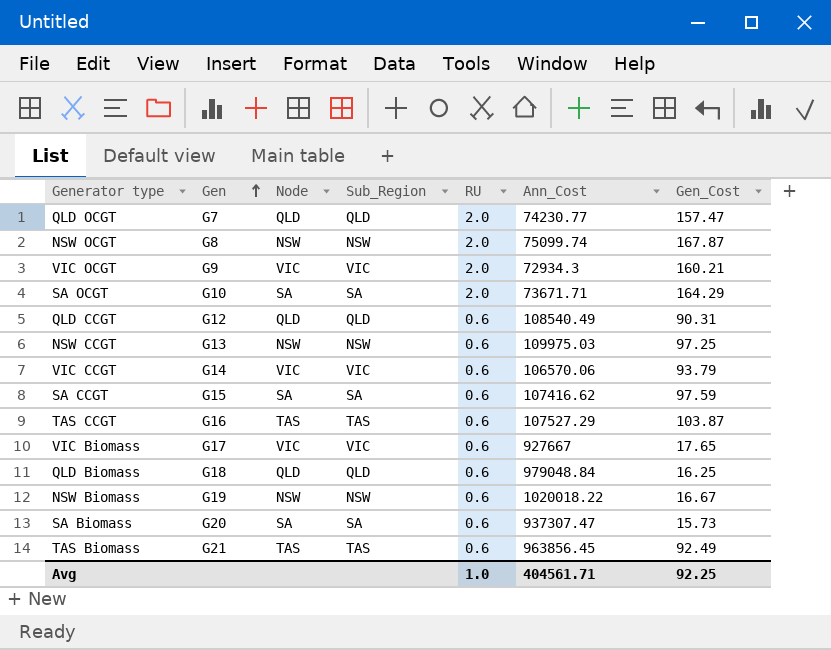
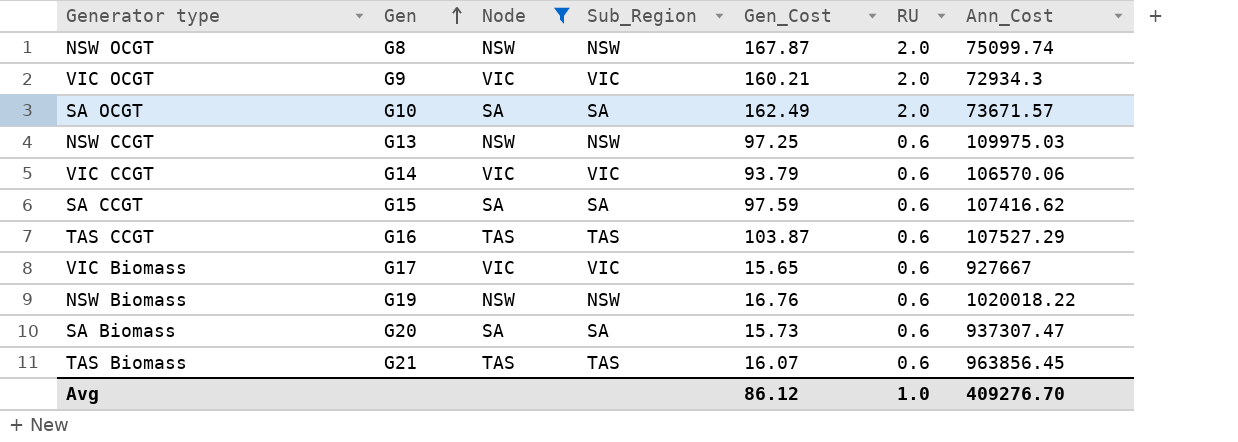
filter: none -> Node != QLD
column Gen_Cost | position: 7 -> 5
SA OCGT | Gen_Cost: 164.29 -> 162.49
SA OCGT | Ann_Cost: 73671.71 -> 73671.57
VIC Biomass | Gen_Cost: 17.65 -> 15.65
NSW Biomass | Gen_Cost: 16.67 -> 16.76
TAS Biomass | Gen_Cost: 92.49 -> 16.07
Avg | Gen_Cost: 92.25 -> 86.12
Avg | Ann_Cost: 404561.71 -> 409276.70

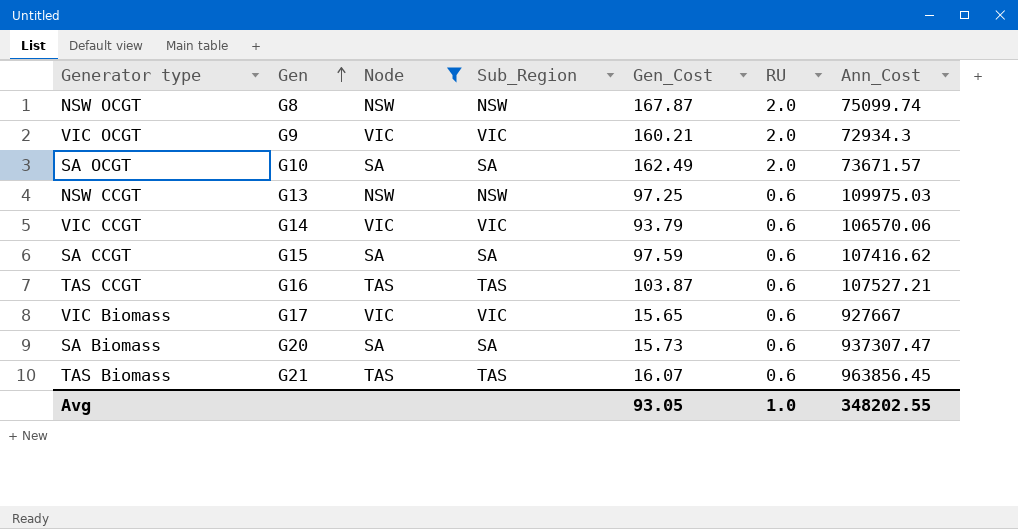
row NSW Biomass: G19 | NSW | NSW | 16.76 | 0.6 | 1020018.22 -> none
TAS CCGT | Ann_Cost: 107527.29 -> 107527.21
Avg | Gen_Cost: 86.12 -> 93.05
Avg | Ann_Cost: 409276.70 -> 348202.55

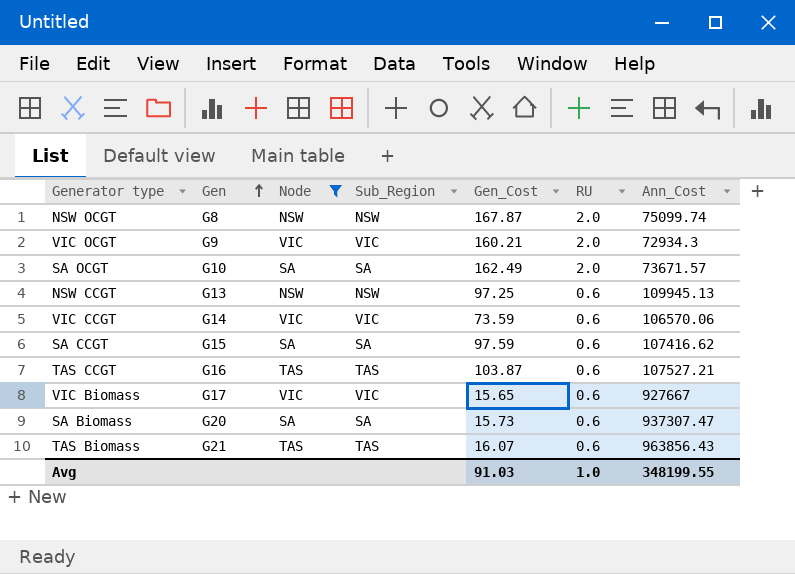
NSW CCGT | Ann_Cost: 109975.03 -> 109945.13
VIC CCGT | Gen_Cost: 93.79 -> 73.59
TAS Biomass | Ann_Cost: 963856.45 -> 963856.43
Avg | Gen_Cost: 93.05 -> 91.03
Avg | Ann_Cost: 348202.55 -> 348199.55

